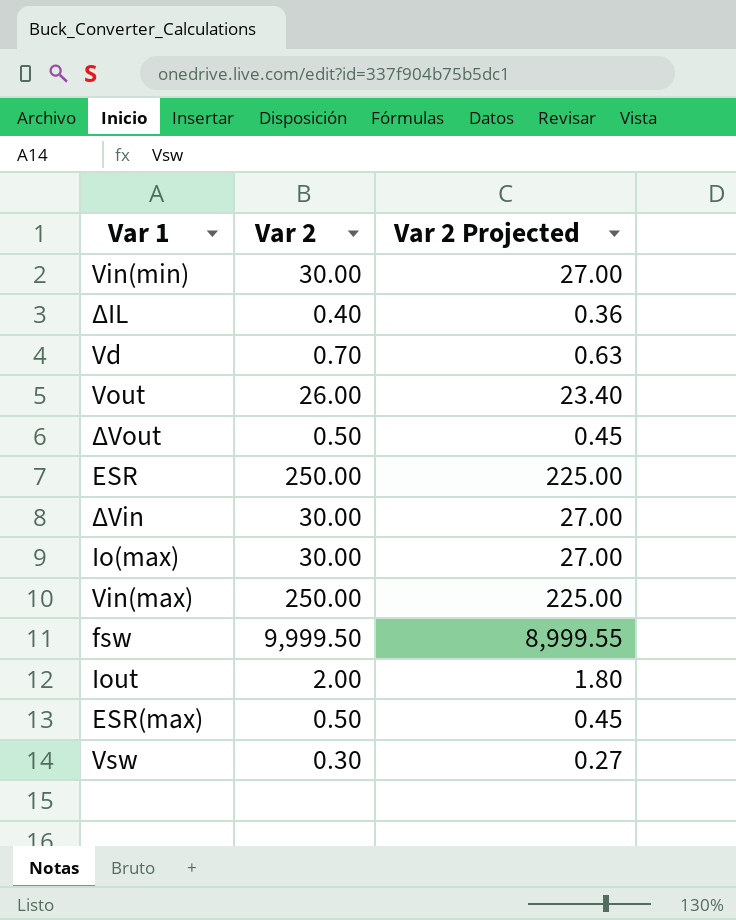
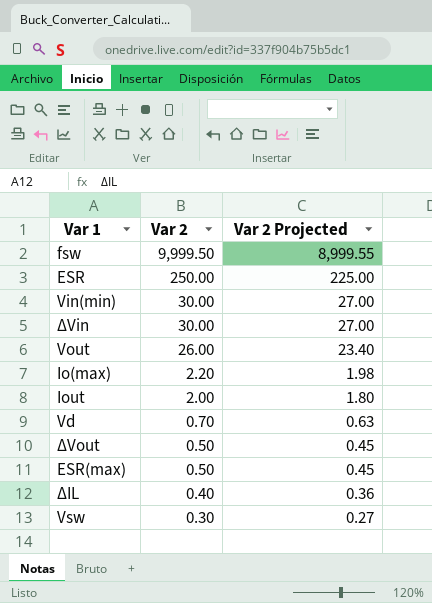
row order: none -> Var 2 descending
row Vin(max): 250.00 | 225.00 -> none
Io(max) | Var 2: 30.00 -> 2.20
Io(max) | Var 2 Projected: 27.00 -> 1.98

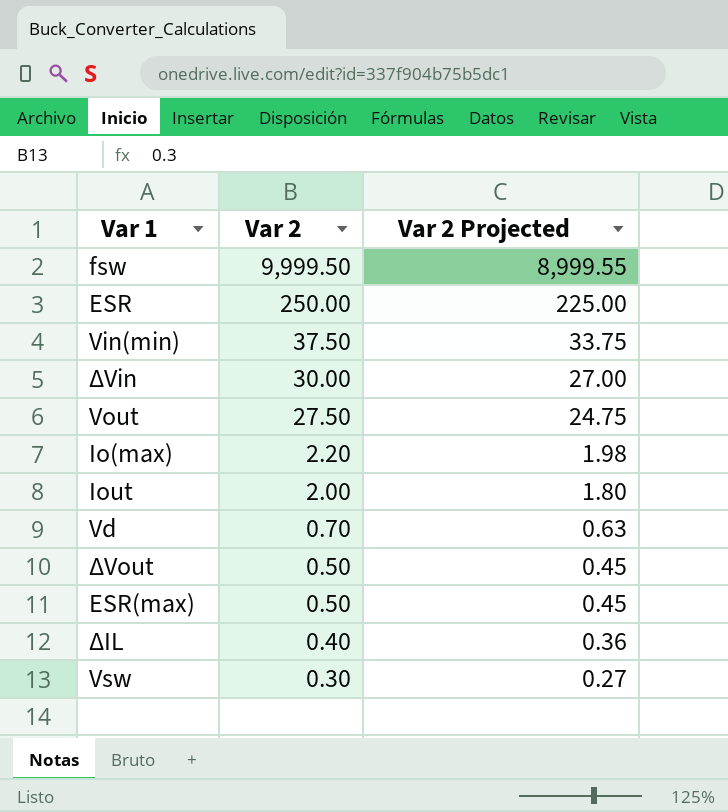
Vin(min) | Var 2: 30.00 -> 37.50
Vin(min) | Var 2 Projected: 27.00 -> 33.75
Vout | Var 2: 26.00 -> 27.50
Vout | Var 2 Projected: 23.40 -> 24.75

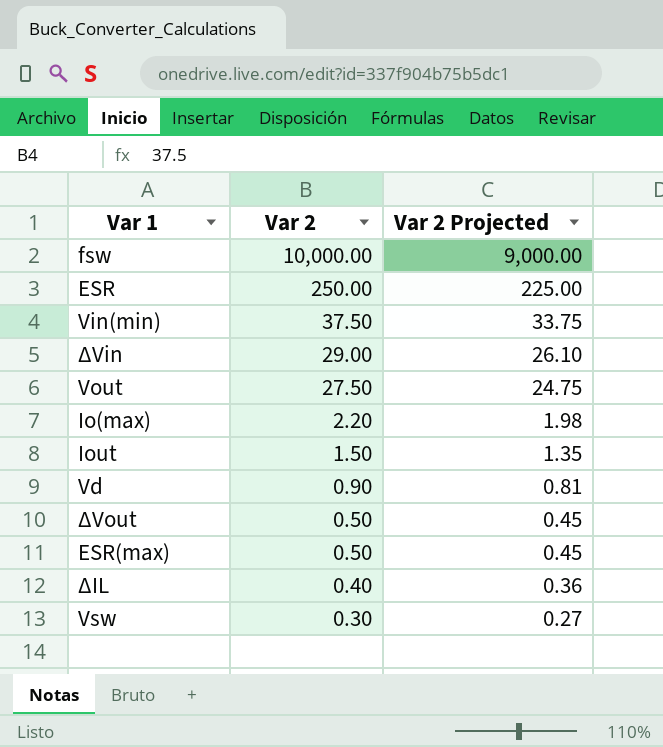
fsw | Var 2: 9,999.50 -> 10,000.00
fsw | Var 2 Projected: 8,999.55 -> 9,000.00
∆Vin | Var 2: 30.00 -> 29.00
∆Vin | Var 2 Projected: 27.00 -> 26.10
Iout | Var 2: 2.00 -> 1.50
Iout | Var 2 Projected: 1.80 -> 1.35
Vd | Var 2: 0.70 -> 0.90
Vd | Var 2 Projected: 0.63 -> 0.81

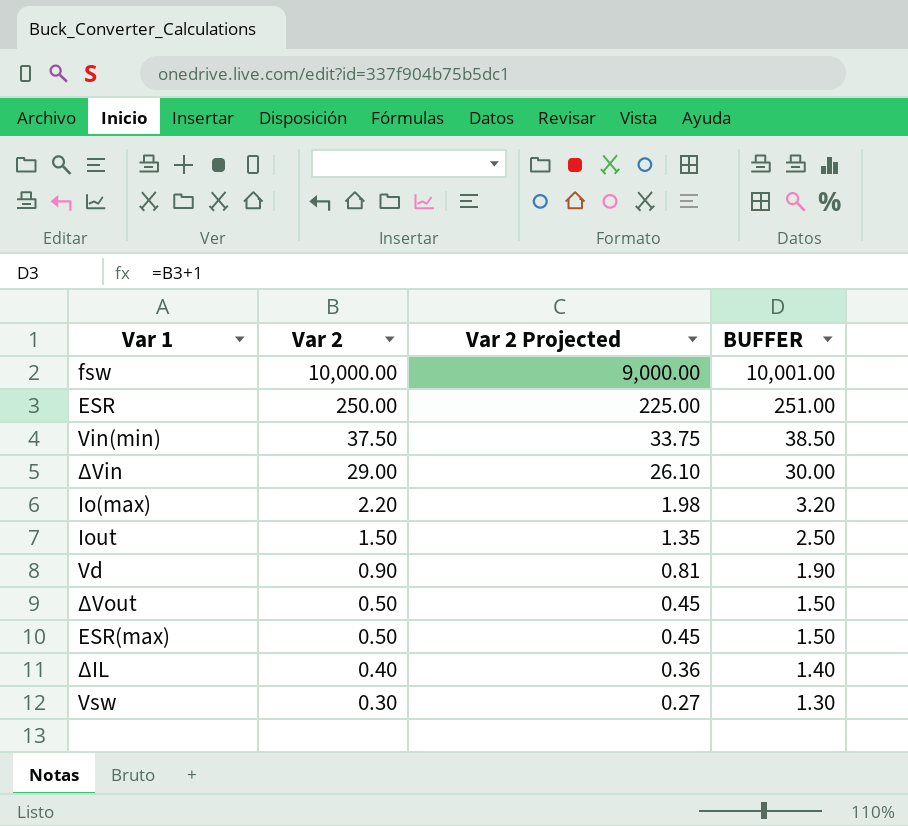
column BUFFER | formula: none -> [Var 2] + 1
row Vout: 27.50 | 24.75 -> none

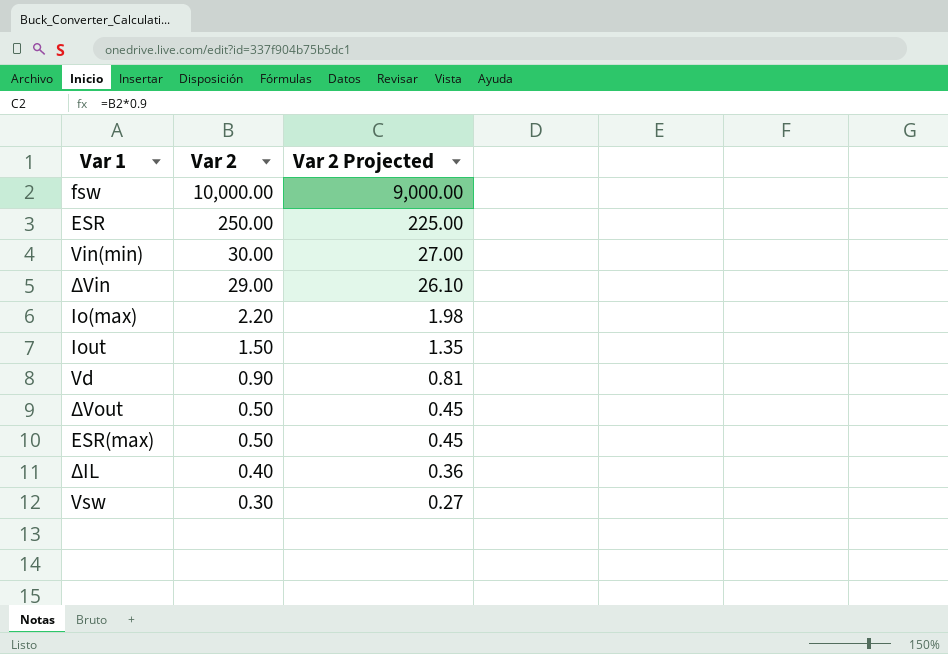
column BUFFER | formula: [Var 2] + 1 -> none
Vin(min) | Var 2: 37.50 -> 30.00
Vin(min) | Var 2 Projected: 33.75 -> 27.00

